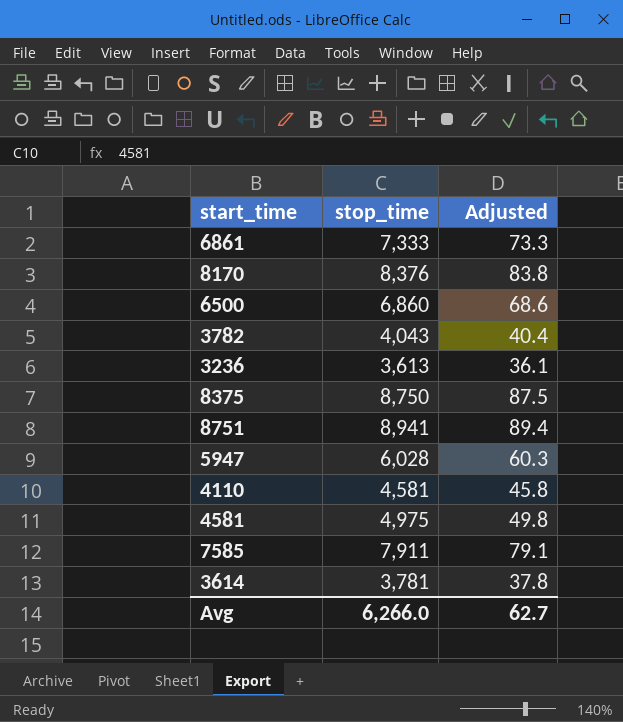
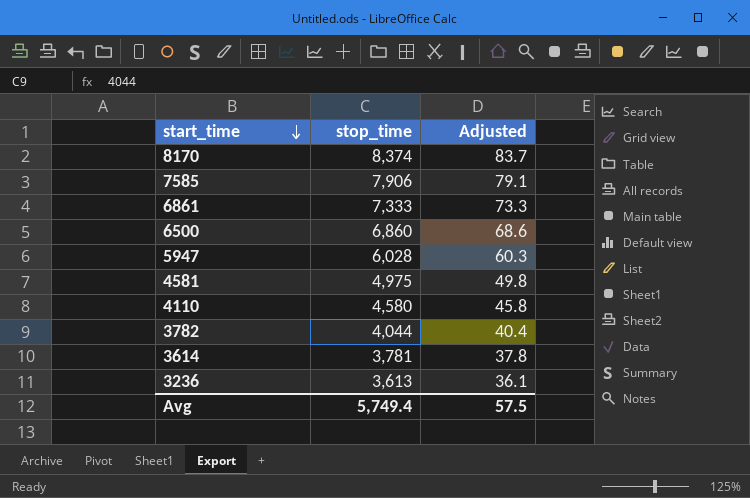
row order: none -> start_time descending
row 8375: 8,750 | 87.5 -> none
row 8751: 8,941 | 89.4 -> none
8170 | stop_time: 8,376 -> 8,374
8170 | Adjusted: 83.8 -> 83.7
7585 | stop_time: 7,911 -> 7,906
4110 | stop_time: 4,581 -> 4,580
3782 | stop_time: 4,043 -> 4,044
Avg | stop_time: 6,266.0 -> 5,749.4
Avg | Adjusted: 62.7 -> 57.5

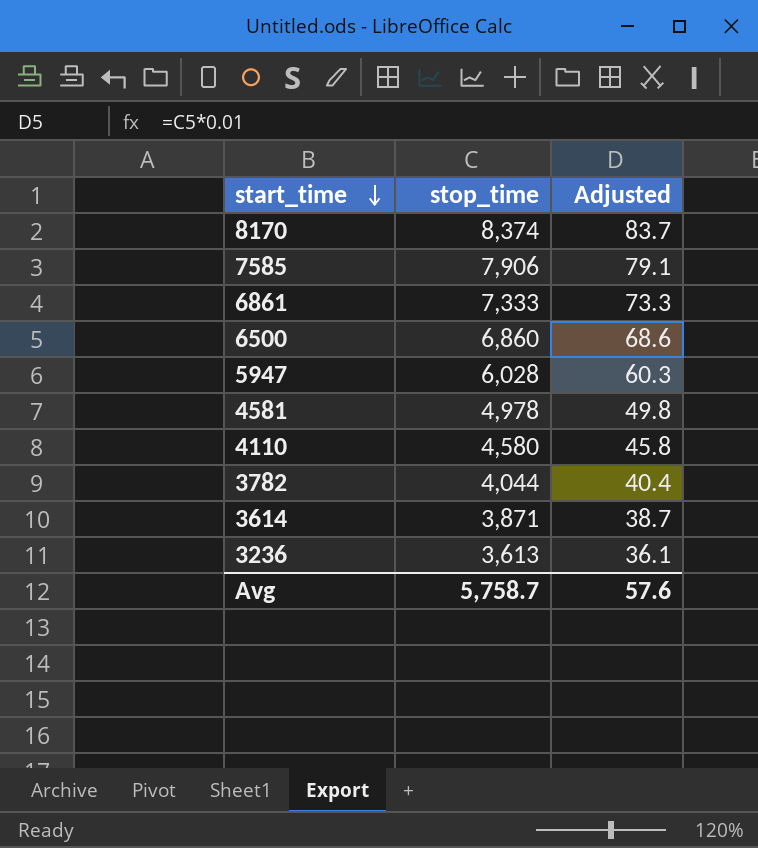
4581 | stop_time: 4,975 -> 4,978
3614 | stop_time: 3,781 -> 3,871
3614 | Adjusted: 37.8 -> 38.7
Avg | stop_time: 5,749.4 -> 5,758.7
Avg | Adjusted: 57.5 -> 57.6

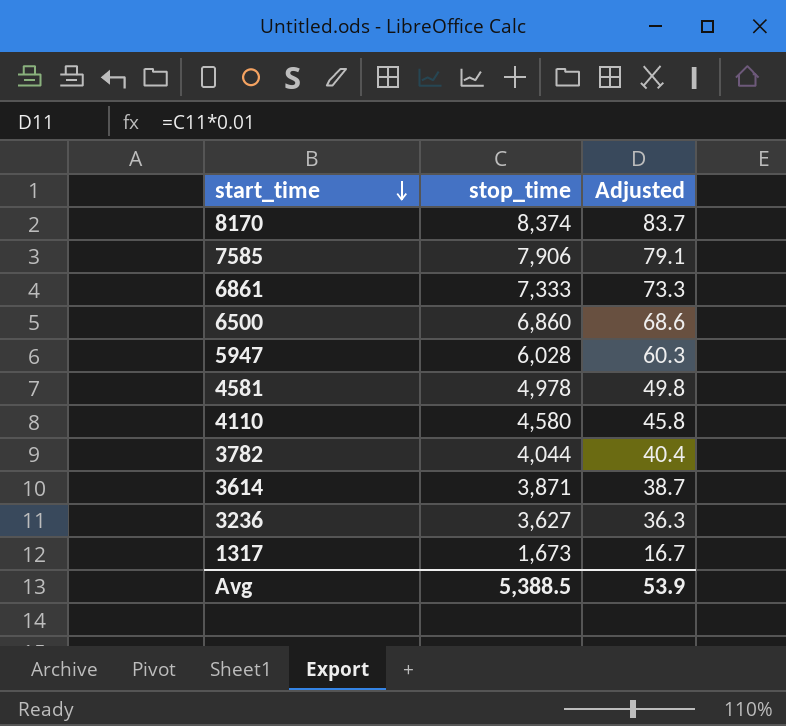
3236 | stop_time: 3,613 -> 3,627
3236 | Adjusted: 36.1 -> 36.3
row 1317: none -> 1,673 | 16.7
Avg | stop_time: 5,758.7 -> 5,388.5
Avg | Adjusted: 57.6 -> 53.9

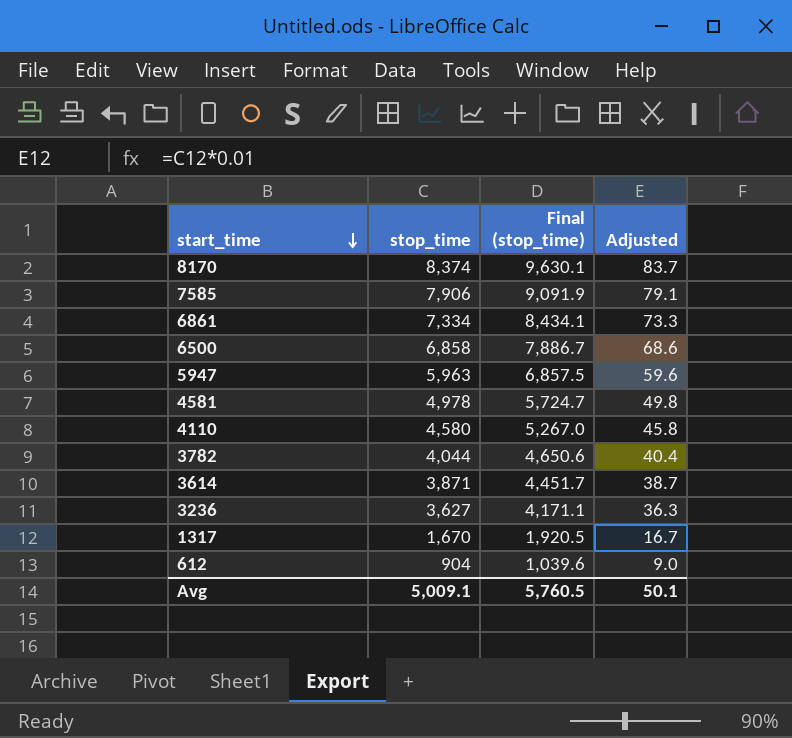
column Final (stop_time) | formula: none -> [stop_time] * 1.15
6861 | stop_time: 7,333 -> 7,334
6500 | stop_time: 6,860 -> 6,858
5947 | stop_time: 6,028 -> 5,963
5947 | Adjusted: 60.3 -> 59.6
1317 | stop_time: 1,673 -> 1,670
row 612: none -> 904 | 1,039.6 | 9.0
Avg | stop_time: 5,388.5 -> 5,009.1
Avg | Adjusted: 53.9 -> 50.1

